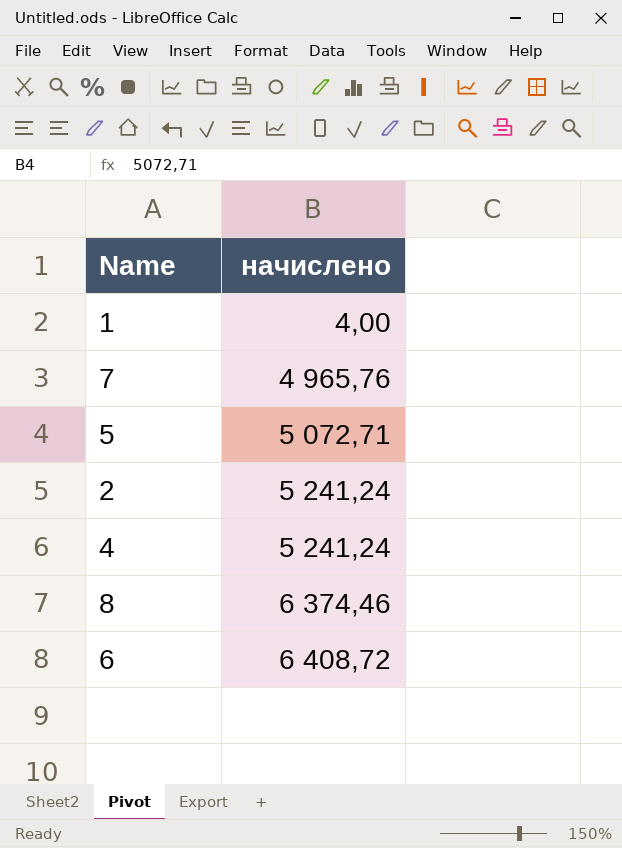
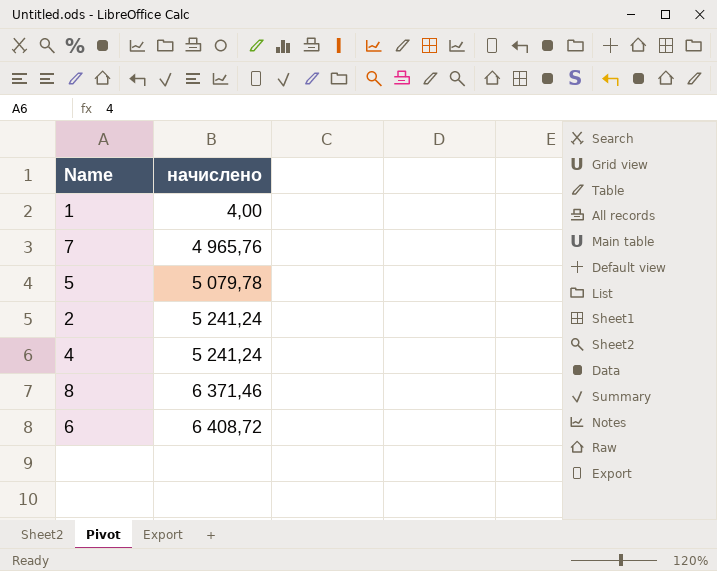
5 | начислено: 5 072,71 -> 5 079,78
8 | начислено: 6 374,46 -> 6 371,46

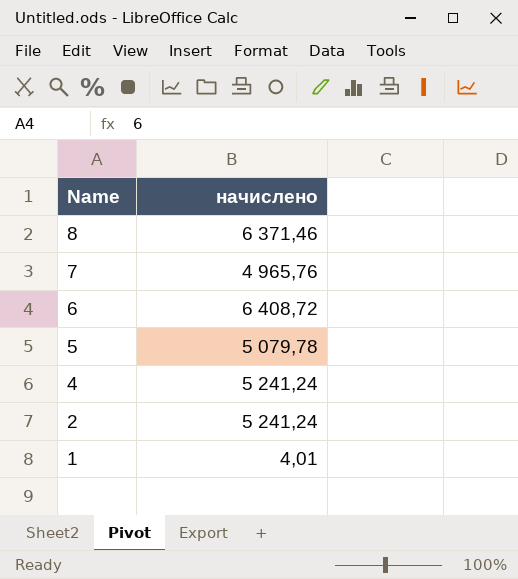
row order: начислено ascending -> Name descending
1 | начислено: 4,00 -> 4,01

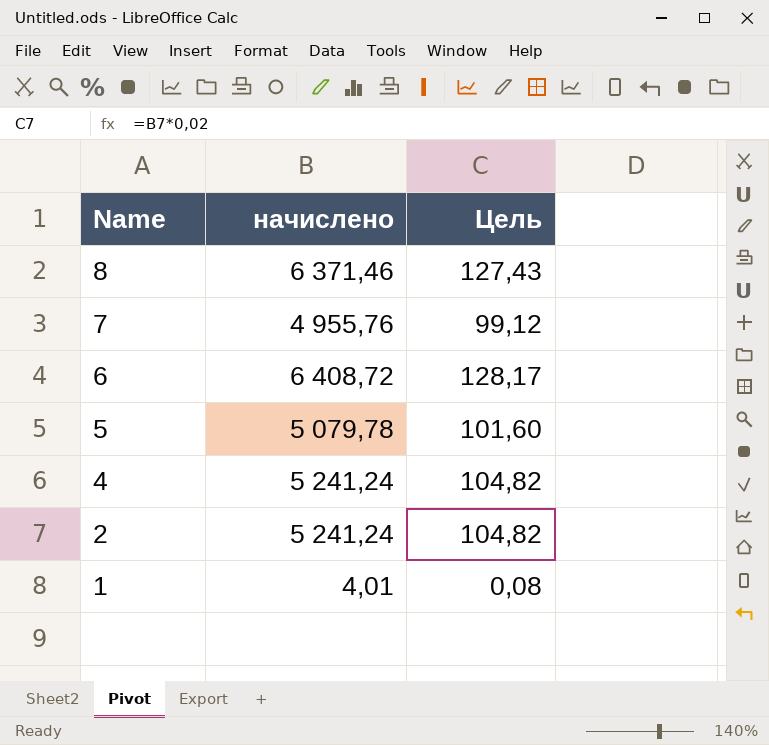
column Цель | formula: none -> [начислено] * 0,02
7 | начислено: 4 965,76 -> 4 955,76

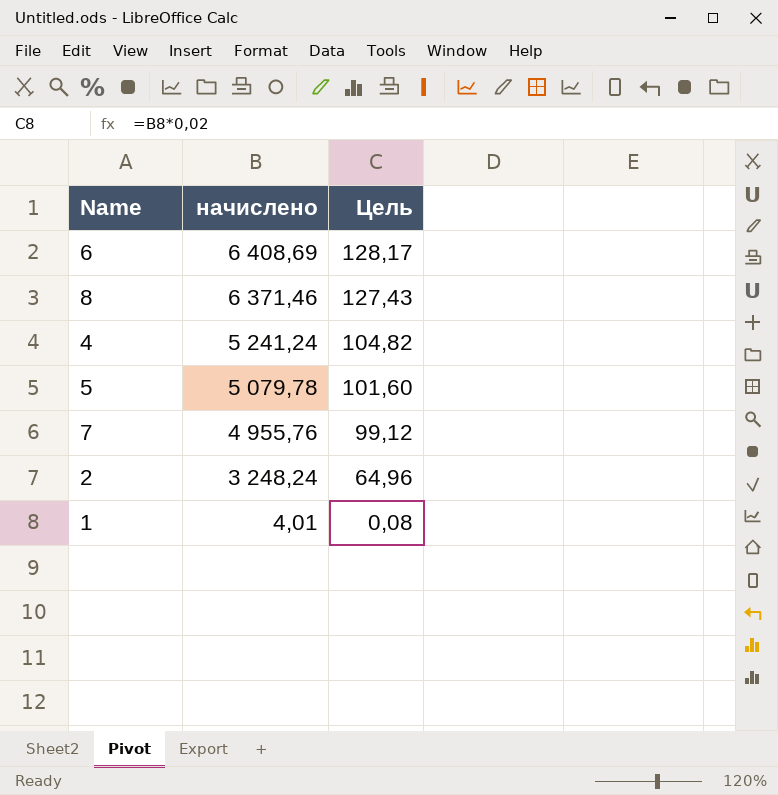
row order: Name descending -> начислено descending
6 | начислено: 6 408,72 -> 6 408,69
2 | начислено: 5 241,24 -> 3 248,24
2 | Цель: 104,82 -> 64,96

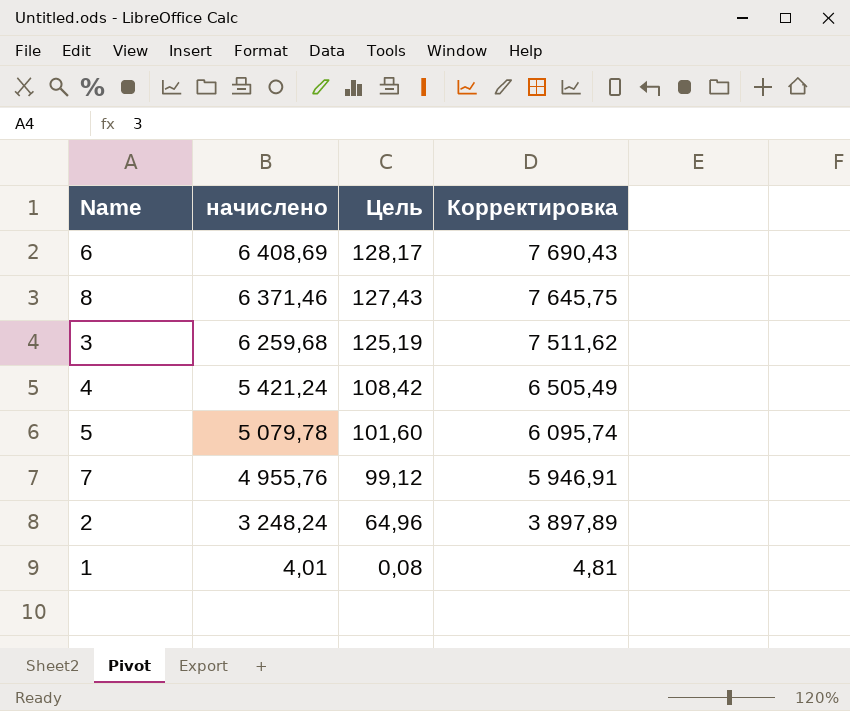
column Корректировка | formula: none -> [начислено] * 1,2
row 3: none -> 6 259,68 | 125,19 | 7 511,62
4 | начислено: 5 241,24 -> 5 421,24
4 | Цель: 104,82 -> 108,42

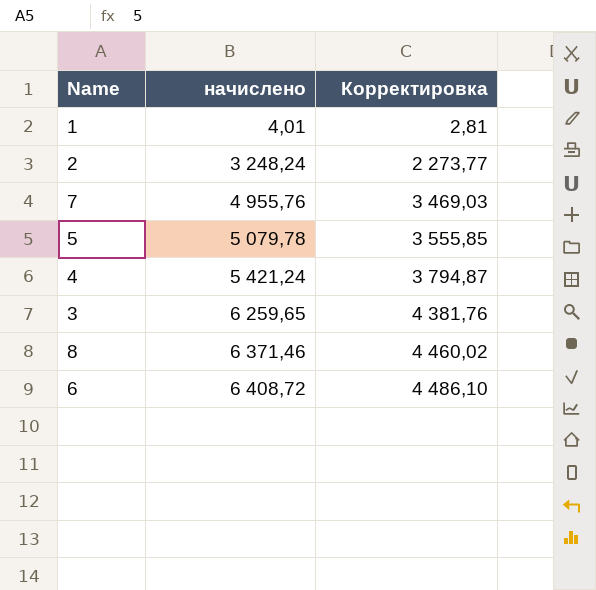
row order: начислено descending -> начислено ascending
column Цель | formula: [начислено] * 0,02 -> none
column Корректировка | formula: [начислено] * 1,2 -> [начислено] * 0,7
3 | начислено: 6 259,68 -> 6 259,65
6 | начислено: 6 408,69 -> 6 408,72

